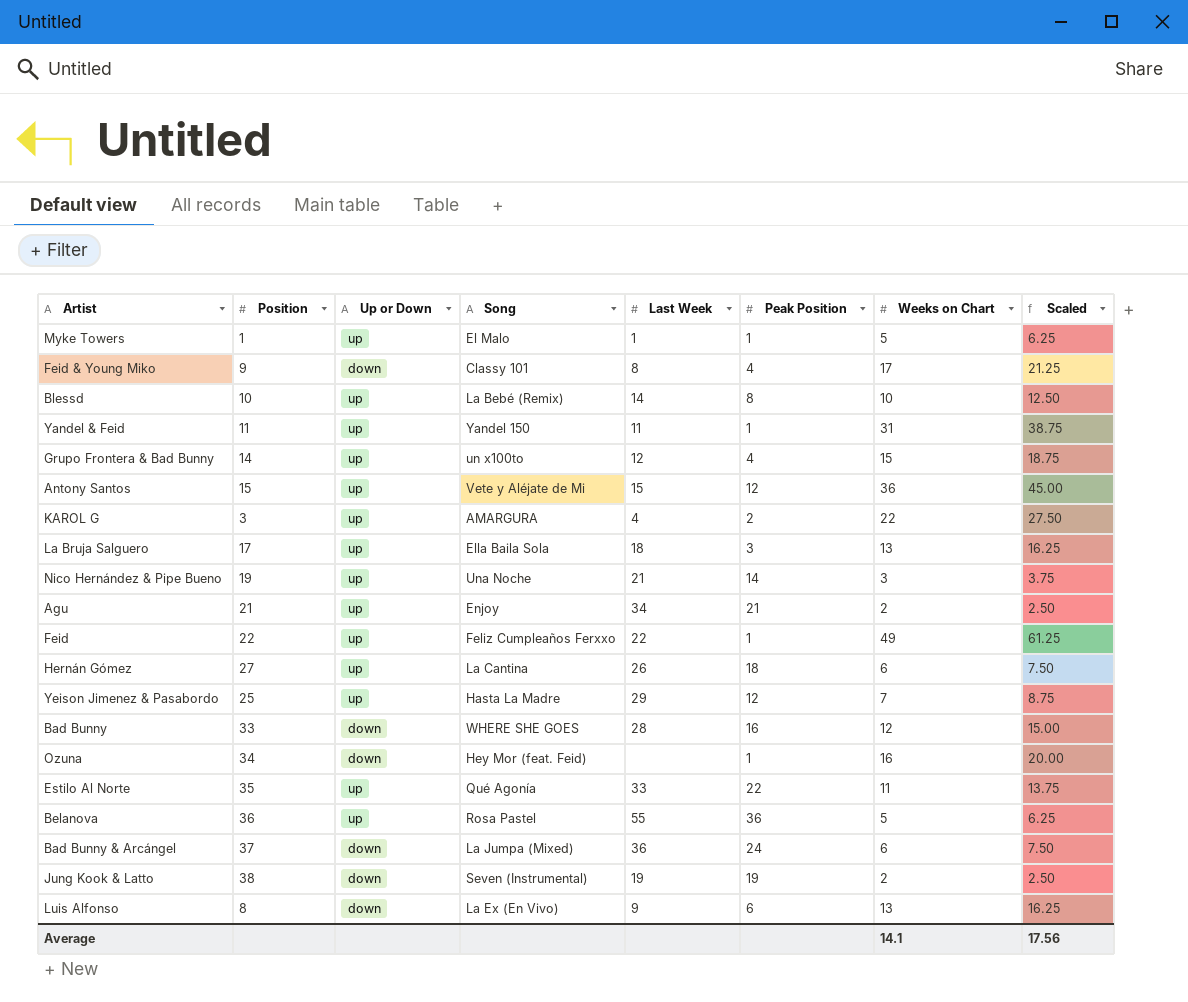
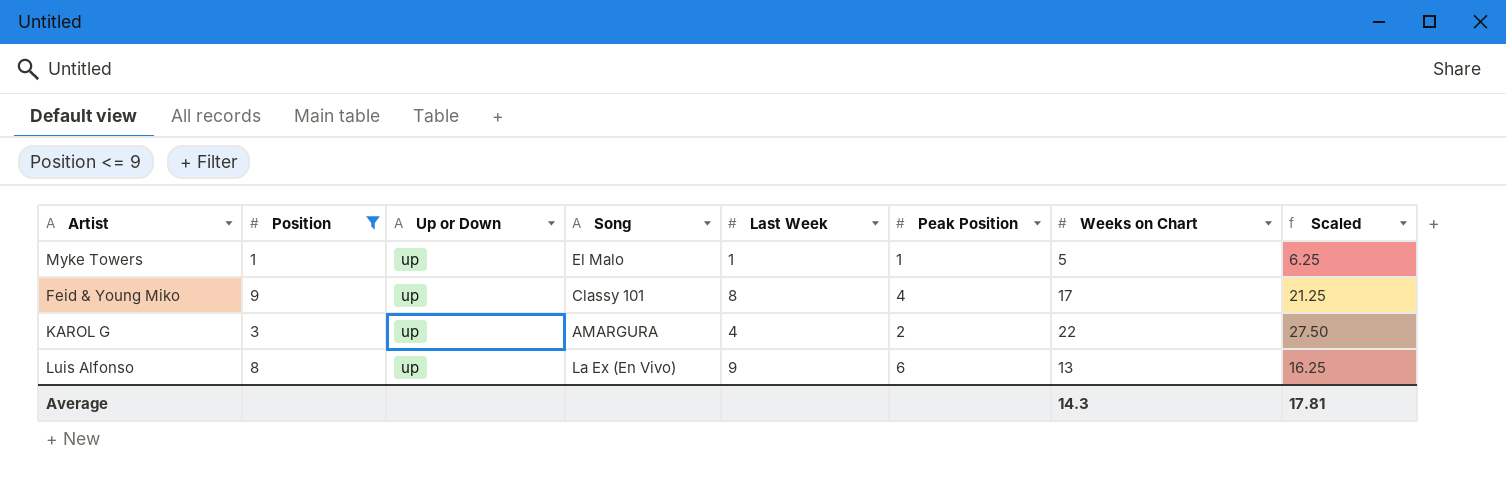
filter: none -> Position <= 9
Feid & Young Miko | Up or Down: down -> up
Luis Alfonso | Up or Down: down -> up
Average | Weeks on Chart: 14.1 -> 14.3
Average | Scaled: 17.56 -> 17.81

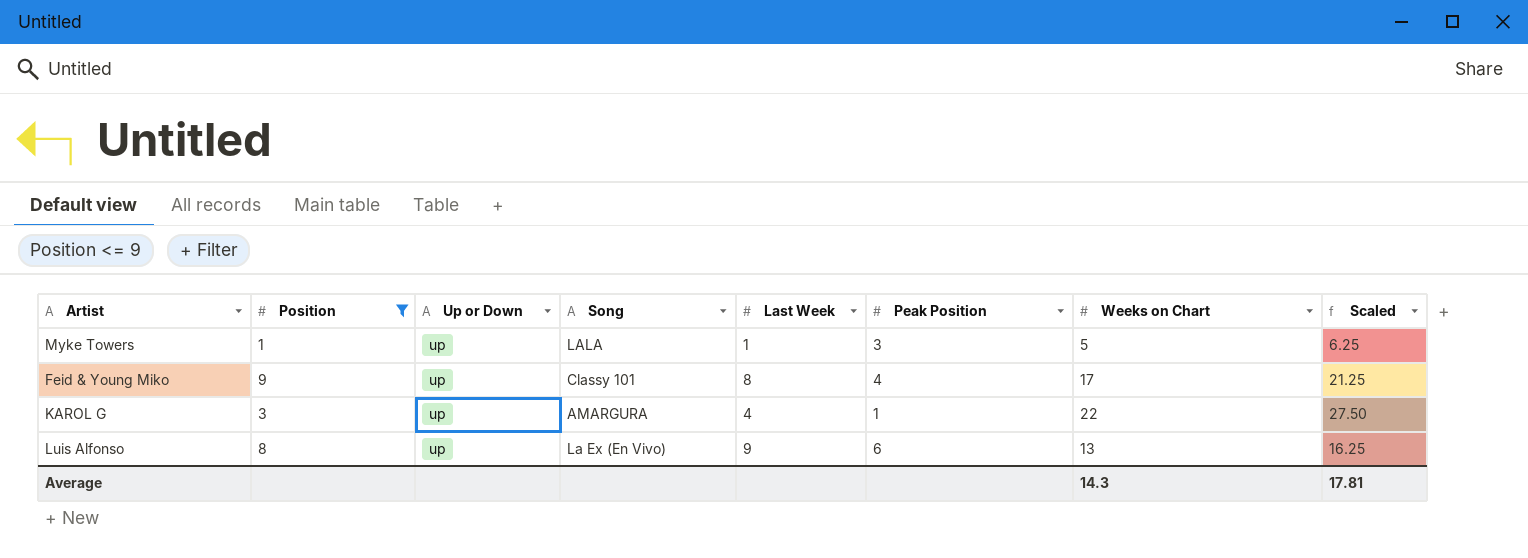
Myke Towers | Song: El Malo -> LALA
Myke Towers | Peak Position: 1 -> 3
KAROL G | Peak Position: 2 -> 1

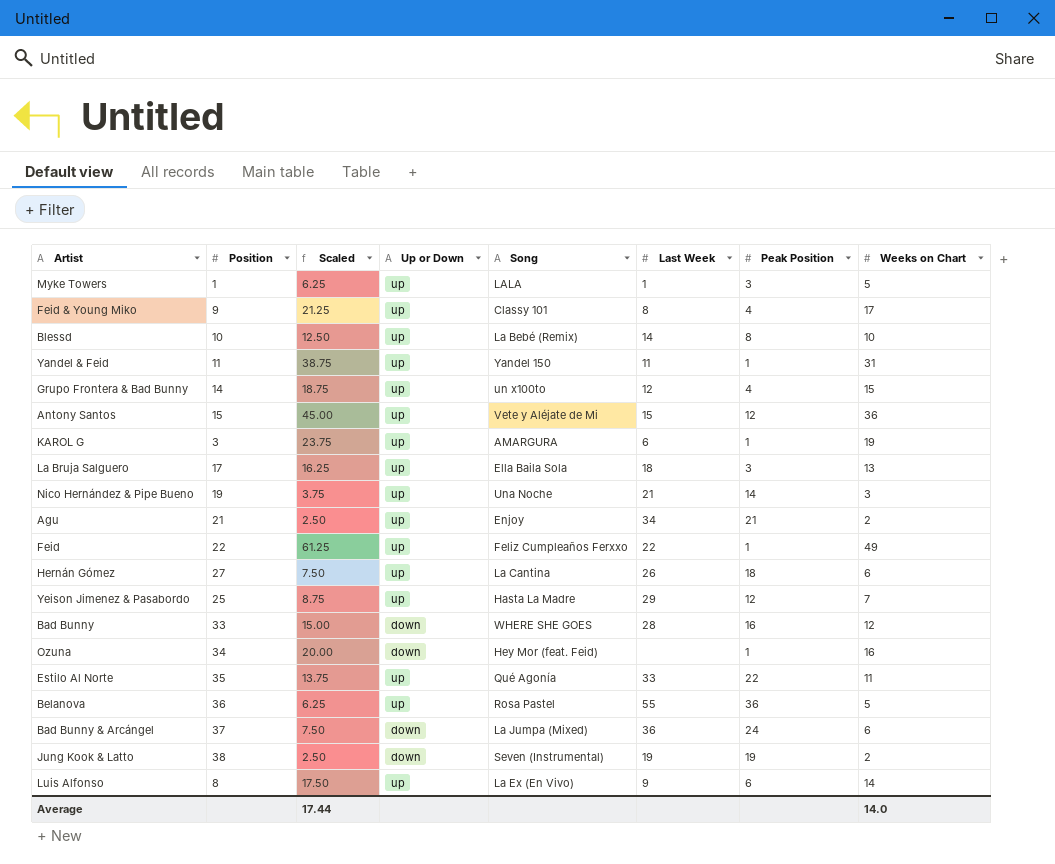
filter: Position <= 9 -> none
column Scaled | position: 8 -> 3
KAROL G | Scaled: 27.50 -> 23.75
KAROL G | Last Week: 4 -> 6
KAROL G | Weeks on Chart: 22 -> 19
Luis Alfonso | Scaled: 16.25 -> 17.50
Luis Alfonso | Weeks on Chart: 13 -> 14
Average | Scaled: 17.81 -> 17.44
Average | Weeks on Chart: 14.3 -> 14.0

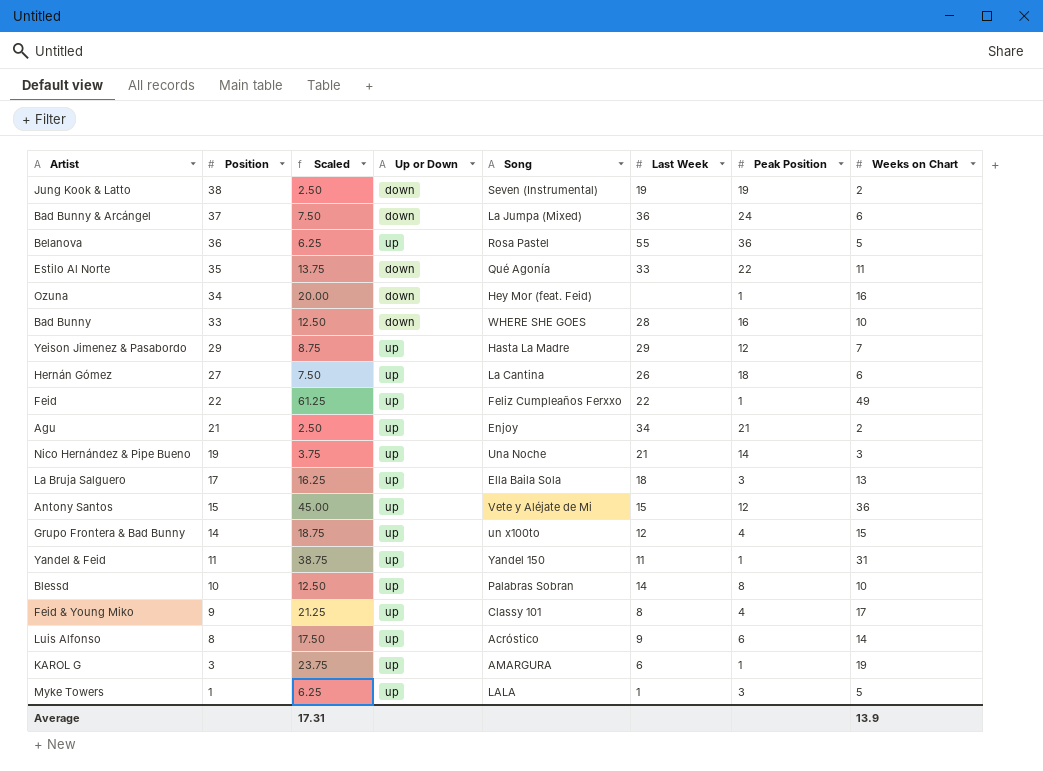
row order: none -> Position descending
Estilo Al Norte | Up or Down: up -> down
Bad Bunny | Scaled: 15.00 -> 12.50
Bad Bunny | Weeks on Chart: 12 -> 10
Yeison Jimenez & Pasabordo | Position: 25 -> 29
Blessd | Song: La Bebé (Remix) -> Palabras Sobran
Luis Alfonso | Song: La Ex (En Vivo) -> Acróstico
Average | Scaled: 17.44 -> 17.31
Average | Weeks on Chart: 14.0 -> 13.9

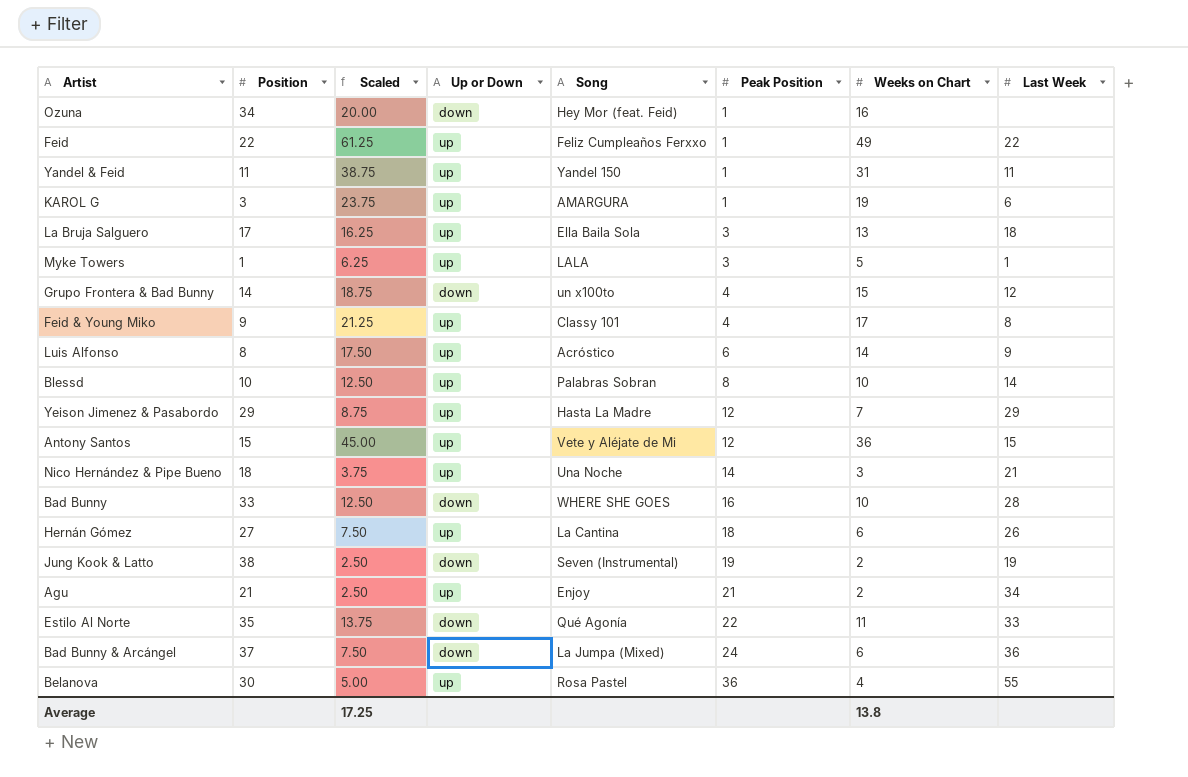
row order: Position descending -> Peak Position ascending
column Last Week | position: 6 -> 8
Grupo Frontera & Bad Bunny | Up or Down: up -> down
Nico Hernández & Pipe Bueno | Position: 19 -> 18
Belanova | Position: 36 -> 30
Belanova | Scaled: 6.25 -> 5.00
Belanova | Weeks on Chart: 5 -> 4
Average | Scaled: 17.31 -> 17.25
Average | Weeks on Chart: 13.9 -> 13.8

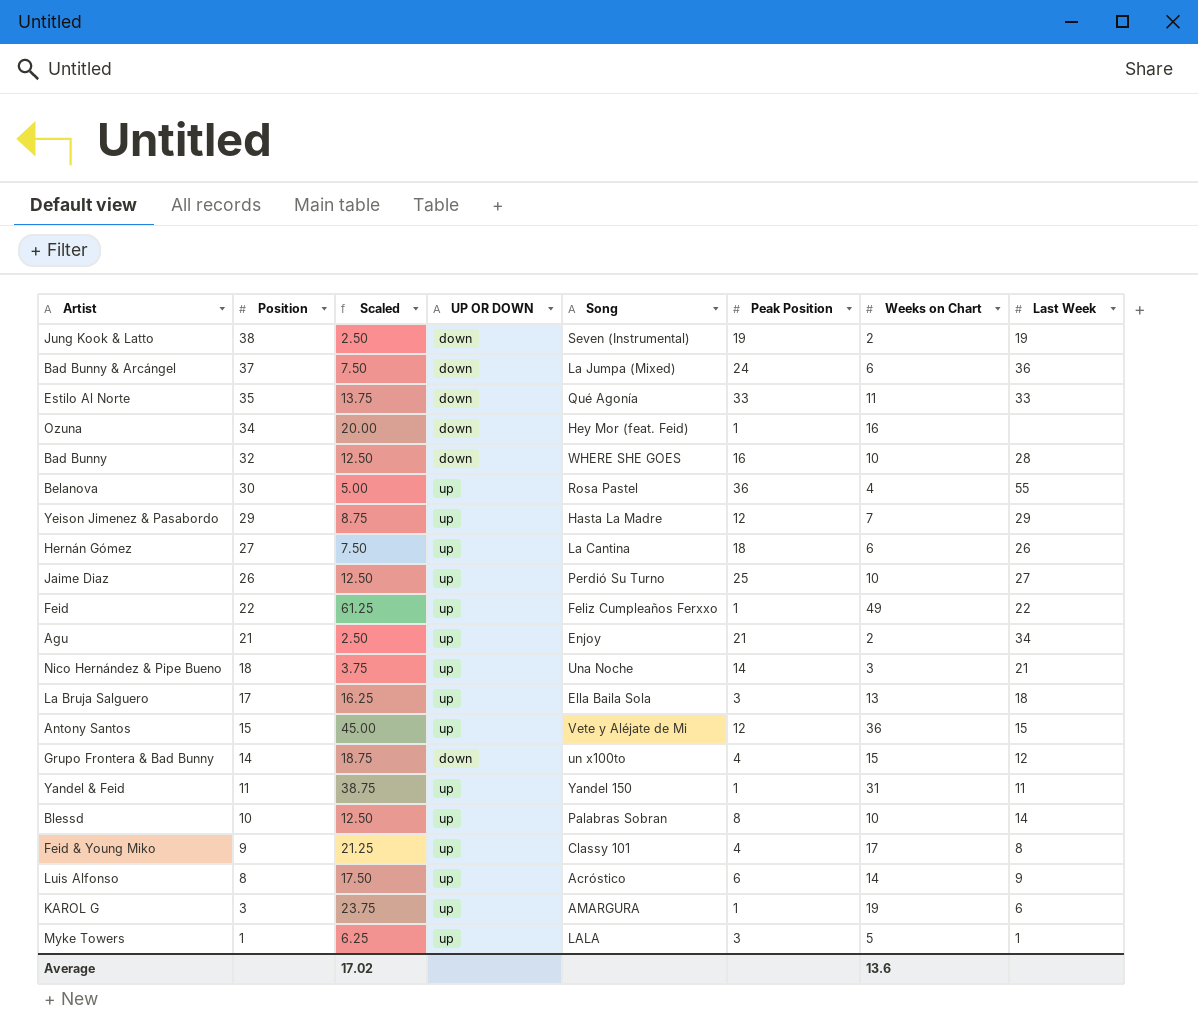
row order: Peak Position ascending -> Position descending
column name: Up or Down -> UP OR DOWN
Estilo Al Norte | Peak Position: 22 -> 33
Bad Bunny | Position: 33 -> 32
row Jaime Diaz: none -> 26 | 12.50 | up | Perdió Su Turno | 25 | 10 | 27
Average | Scaled: 17.25 -> 17.02
Average | Weeks on Chart: 13.8 -> 13.6

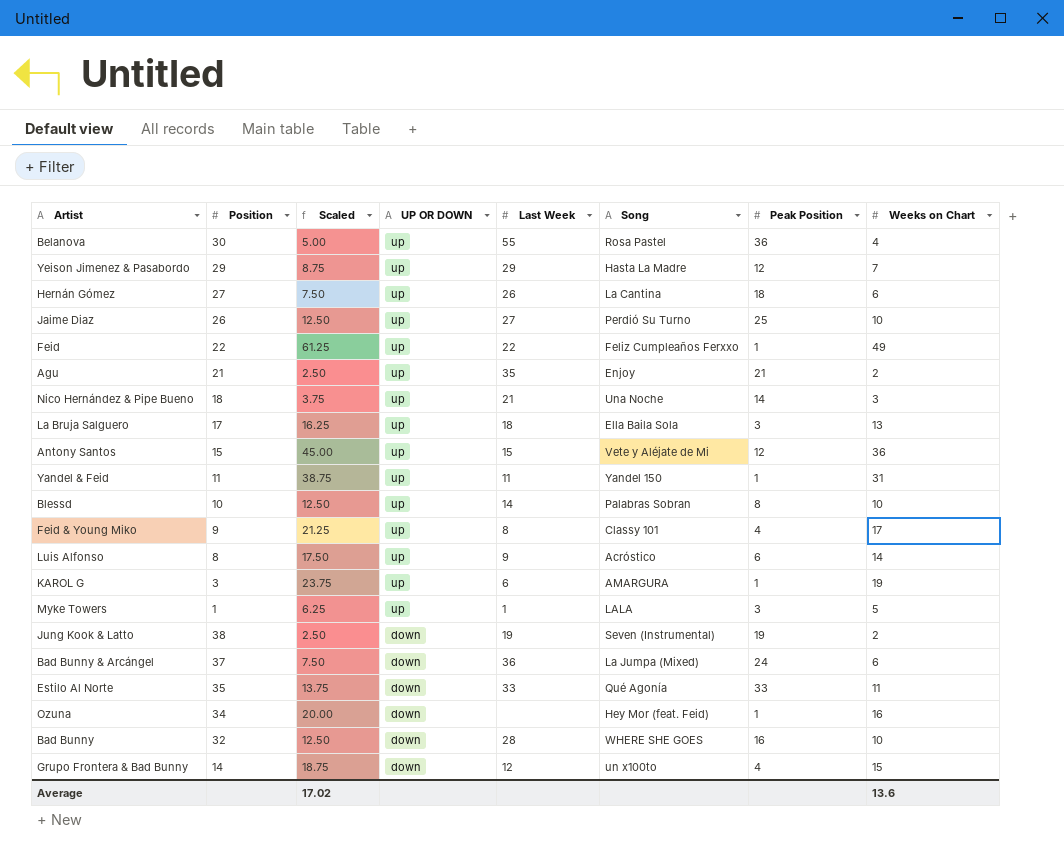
row order: Position descending -> UP OR DOWN descending
column Last Week | position: 8 -> 5
Agu | Last Week: 34 -> 35

